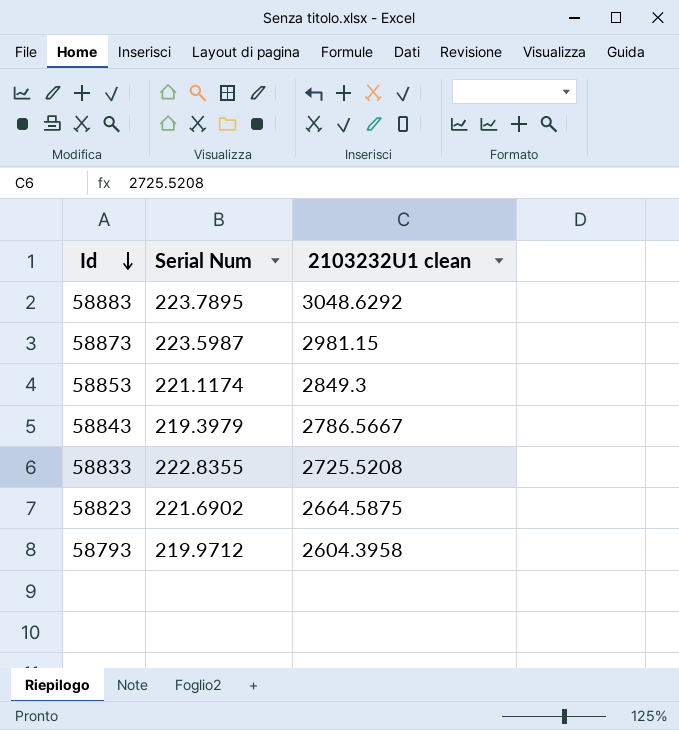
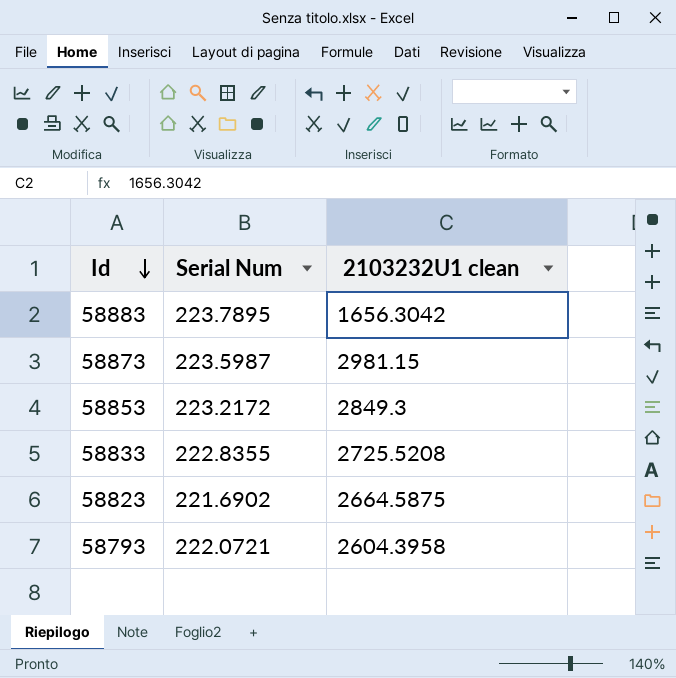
row 58843: 219.3979 | 2786.5667 -> none
58883 | 2103232U1 clean: 3048.6292 -> 1656.3042
58853 | Serial Num: 221.1174 -> 223.2172
58793 | Serial Num: 219.9712 -> 222.0721

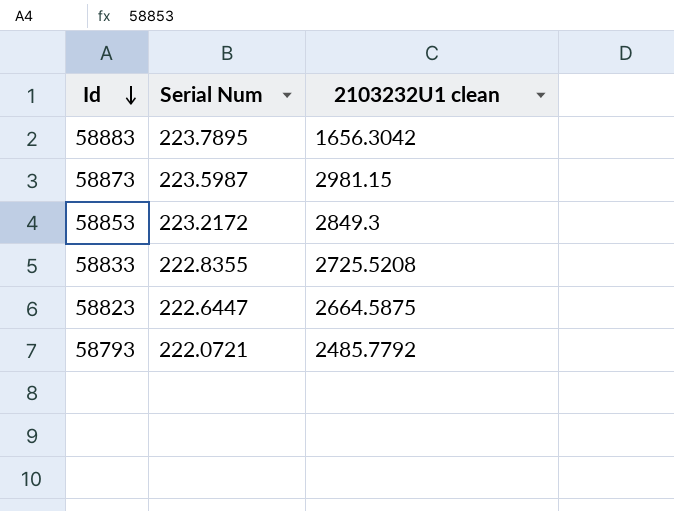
58823 | Serial Num: 221.6902 -> 222.6447
58793 | 2103232U1 clean: 2604.3958 -> 2485.7792

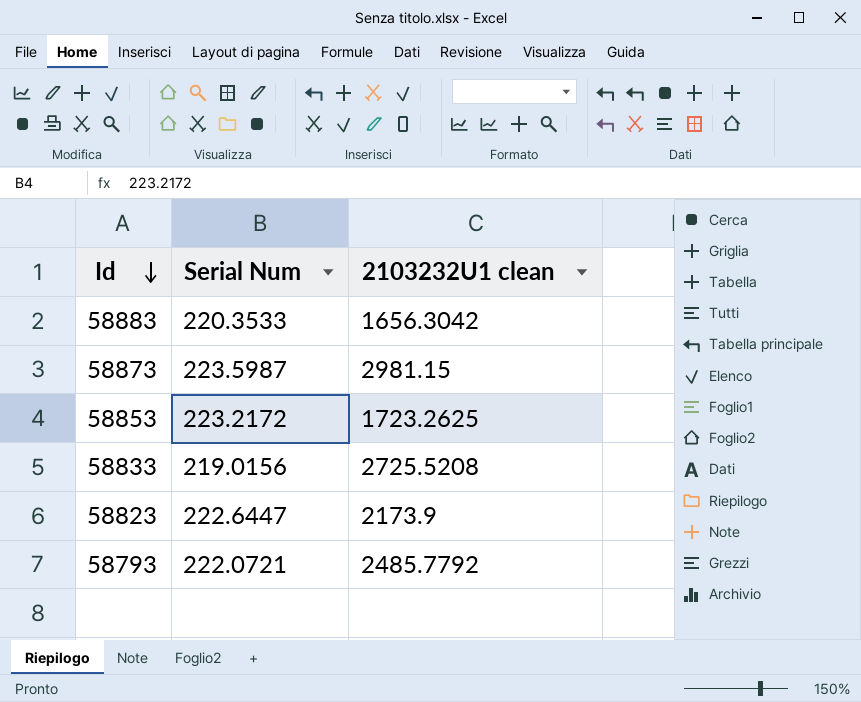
58883 | Serial Num: 223.7895 -> 220.3533
58853 | 2103232U1 clean: 2849.3 -> 1723.2625
58833 | Serial Num: 222.8355 -> 219.0156
58823 | 2103232U1 clean: 2664.5875 -> 2173.9

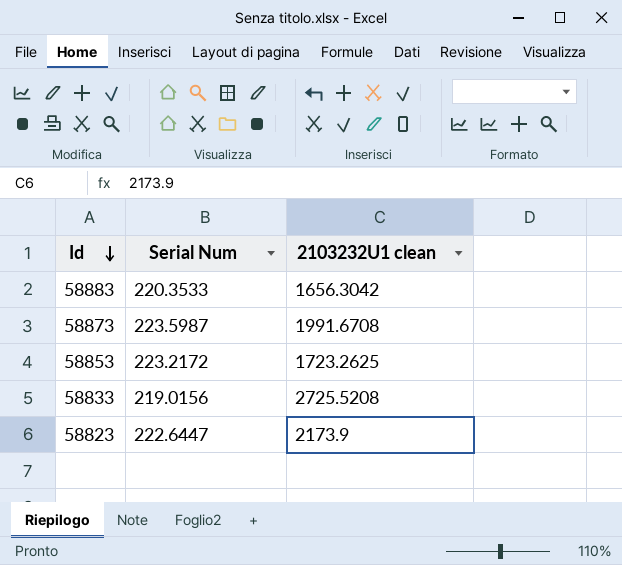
row 58793: 222.0721 | 2485.7792 -> none
58873 | 2103232U1 clean: 2981.15 -> 1991.6708

